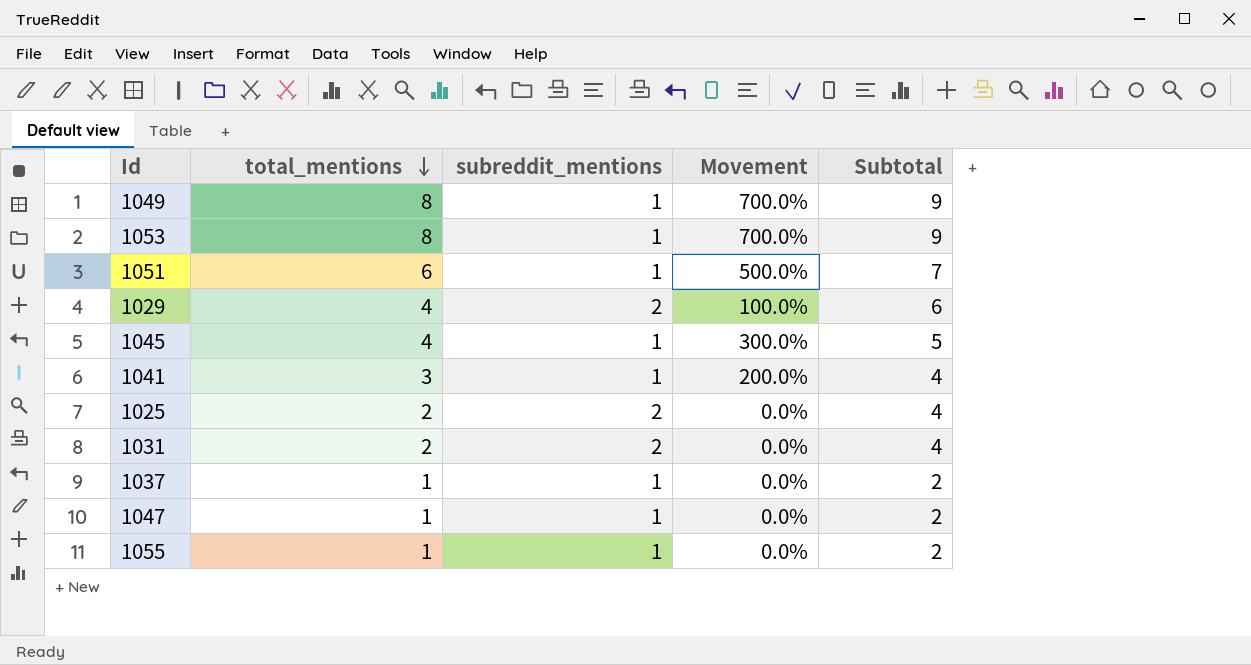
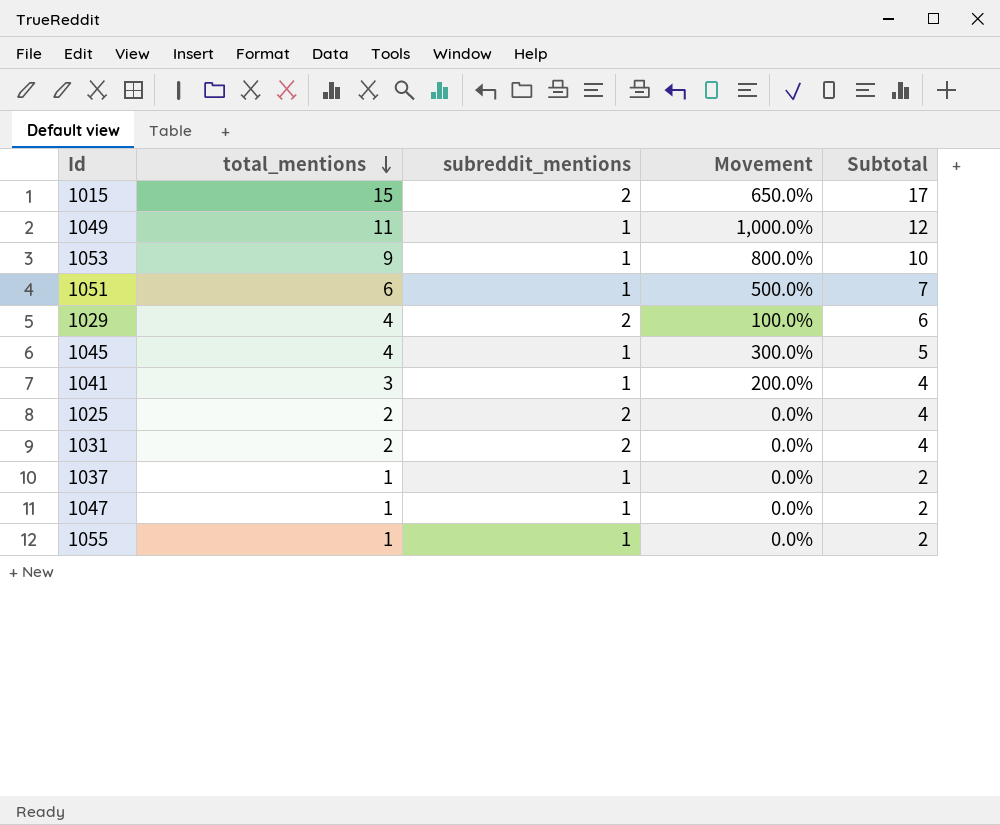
row 1015: none -> 15 | 2 | 650.0% | 17
1049 | total_mentions: 8 -> 11
1049 | Movement: 700.0% -> 1,000.0%
1049 | Subtotal: 9 -> 12
1053 | total_mentions: 8 -> 9
1053 | Movement: 700.0% -> 800.0%
1053 | Subtotal: 9 -> 10

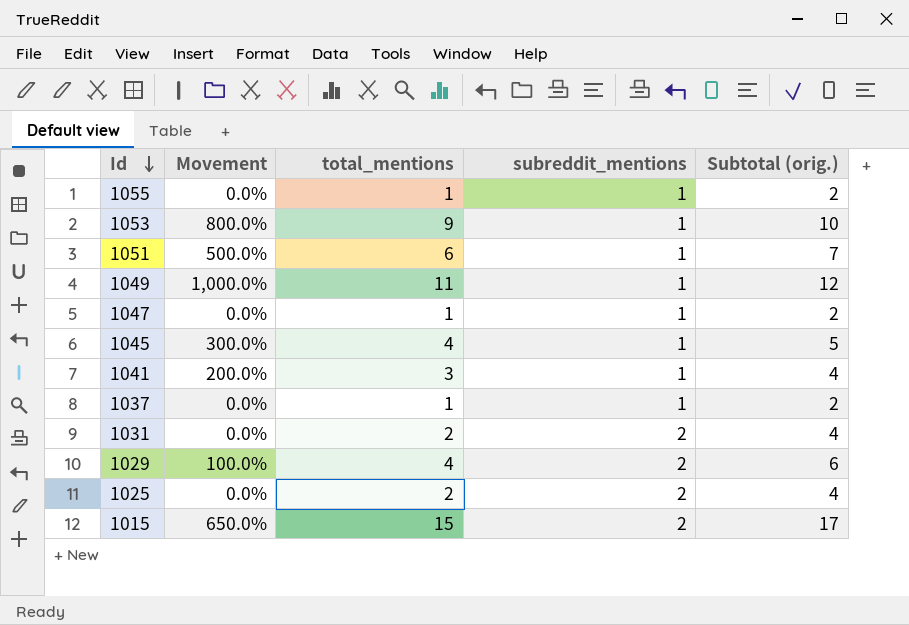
row order: total_mentions descending -> Id descending
column Movement | position: 4 -> 2
column name: Subtotal -> Subtotal (orig.)

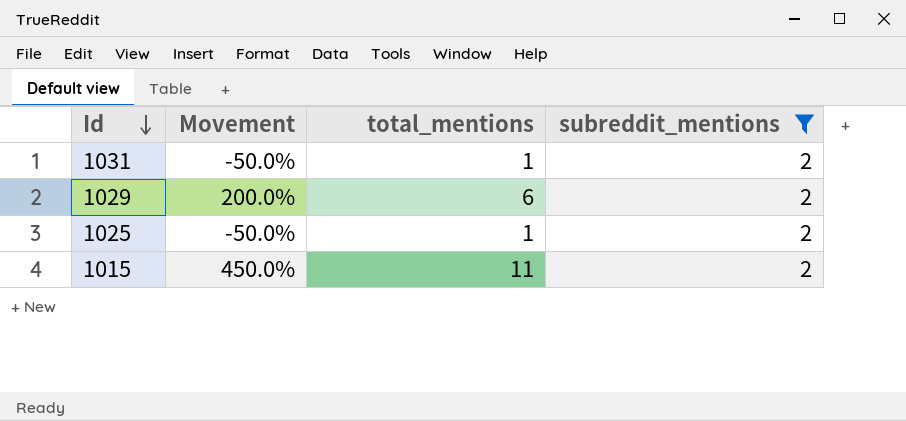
filter: none -> subreddit_mentions = 2
column Subtotal (orig.) | formula: [total_mentions] + [subreddit_mentions] -> none
1031 | Movement: 0.0% -> -50.0%
1031 | total_mentions: 2 -> 1
1029 | Movement: 100.0% -> 200.0%
1029 | total_mentions: 4 -> 6
1025 | Movement: 0.0% -> -50.0%
1025 | total_mentions: 2 -> 1
1015 | Movement: 650.0% -> 450.0%
1015 | total_mentions: 15 -> 11

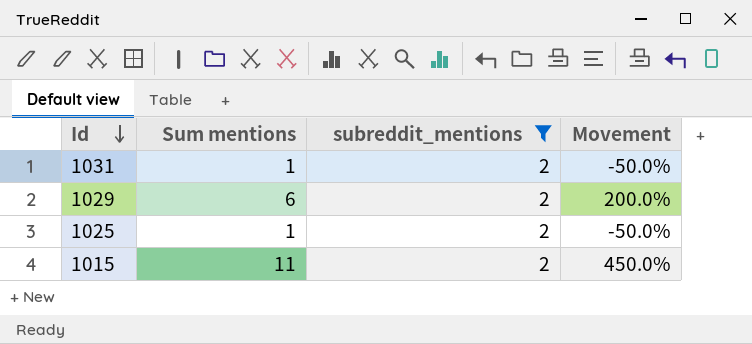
column name: total_mentions -> Sum mentions
column Movement | position: 2 -> 4

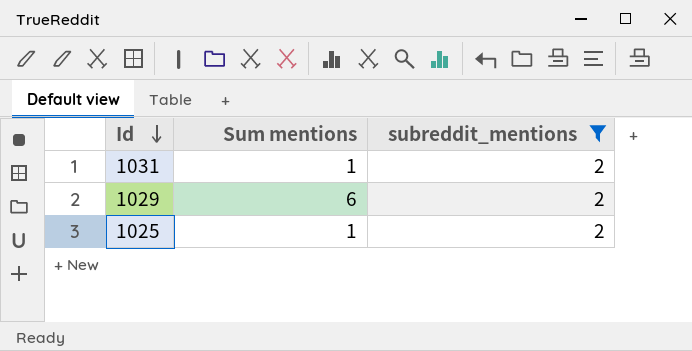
column Movement | formula: ([Sum mentions] - [subreddit_mentions]) / [subreddit_mentions] -> none
row 1015: 11 | 2 | 450.0% -> none

